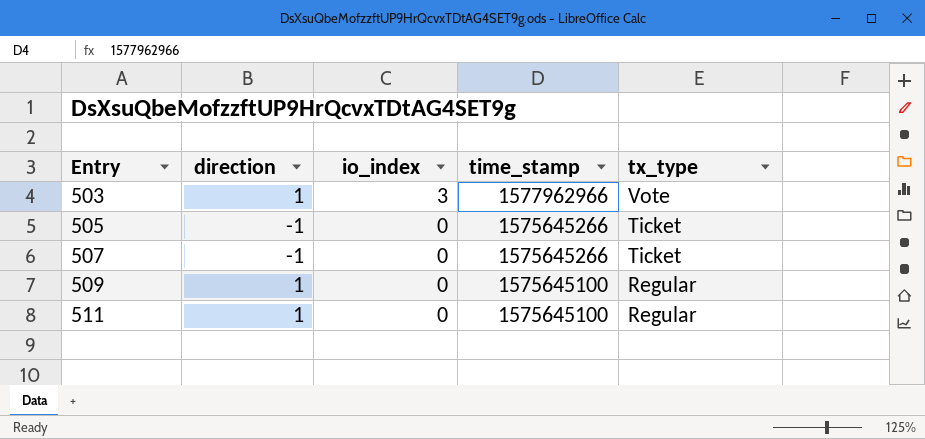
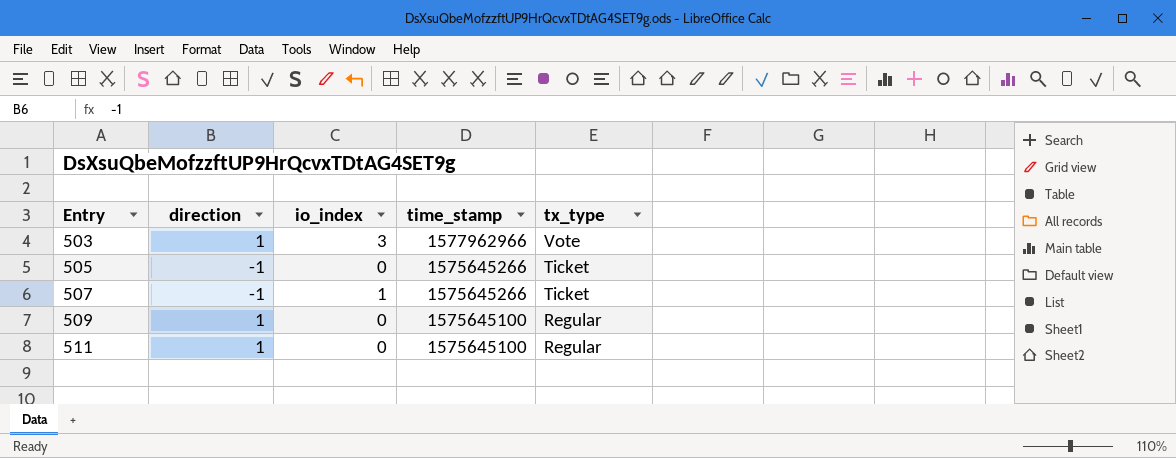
507 | io_index: 0 -> 1

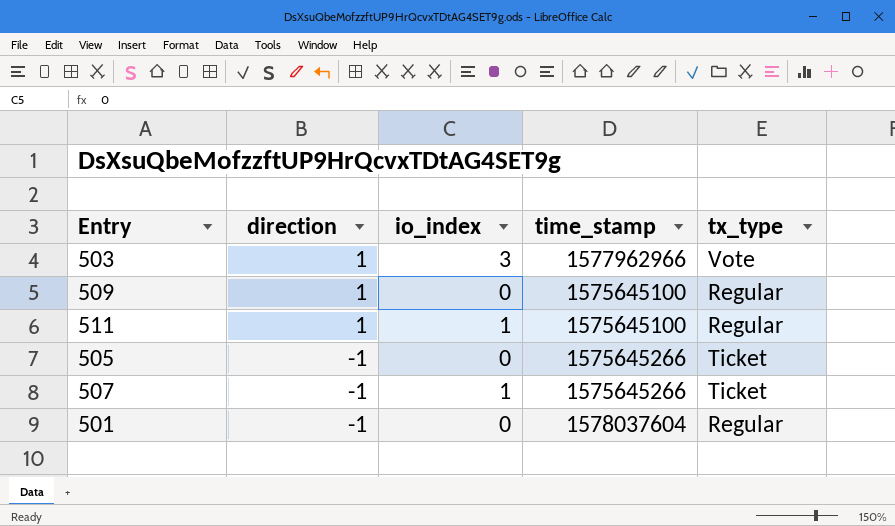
row order: Entry ascending -> direction descending
511 | io_index: 0 -> 1
row 501: none -> -1 | 0 | 1578037604 | Regular

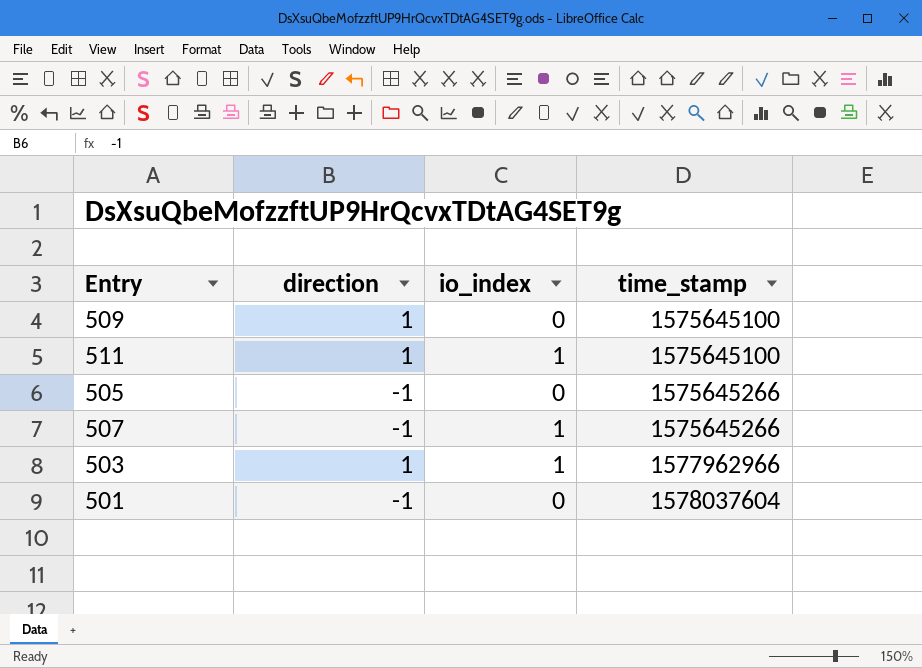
row order: direction descending -> time_stamp ascending
column tx_type | position: 5 -> none
503 | io_index: 3 -> 1

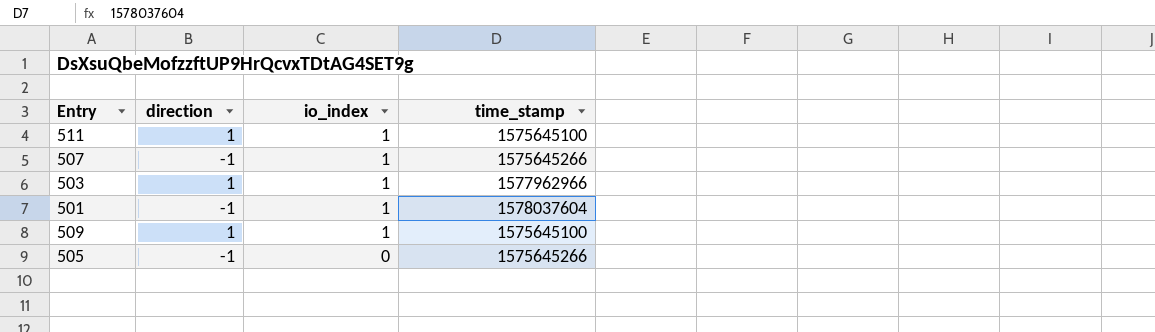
row order: time_stamp ascending -> io_index descending
501 | io_index: 0 -> 1
509 | io_index: 0 -> 1

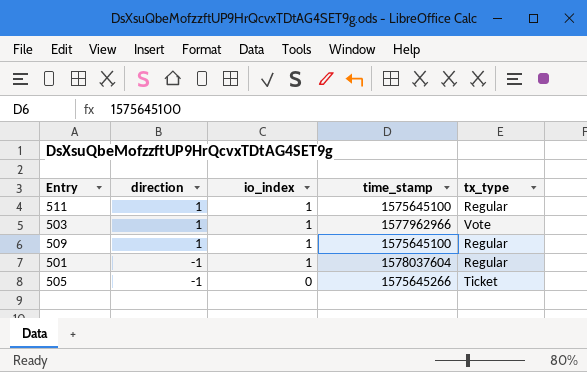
row order: io_index descending -> direction descending
column tx_type | position: none -> 5
row 507: -1 | 1 | 1575645266 -> none

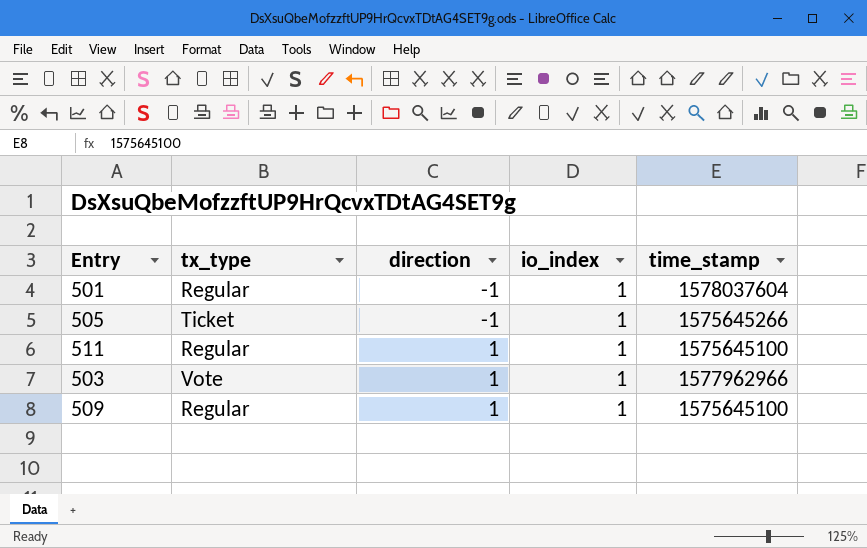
row order: direction descending -> direction ascending
column tx_type | position: 5 -> 2
505 | io_index: 0 -> 1

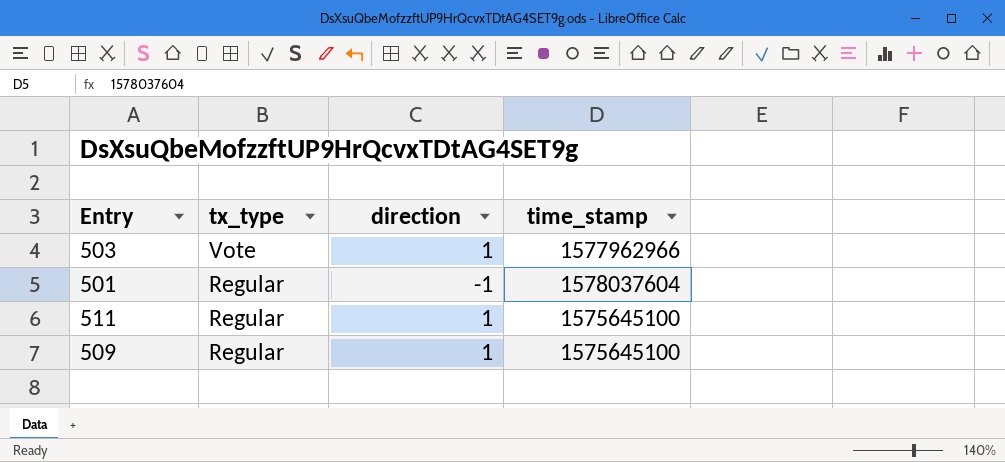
row order: direction ascending -> tx_type descending
column io_index | position: 4 -> none
row 505: Ticket | -1 | 1 | 1575645266 -> none

